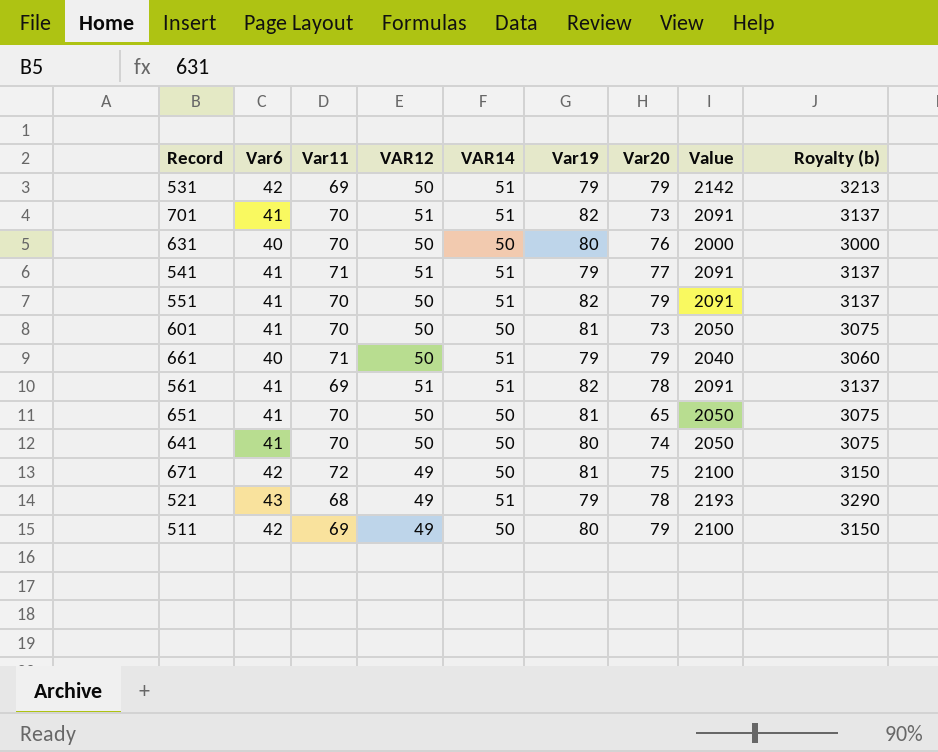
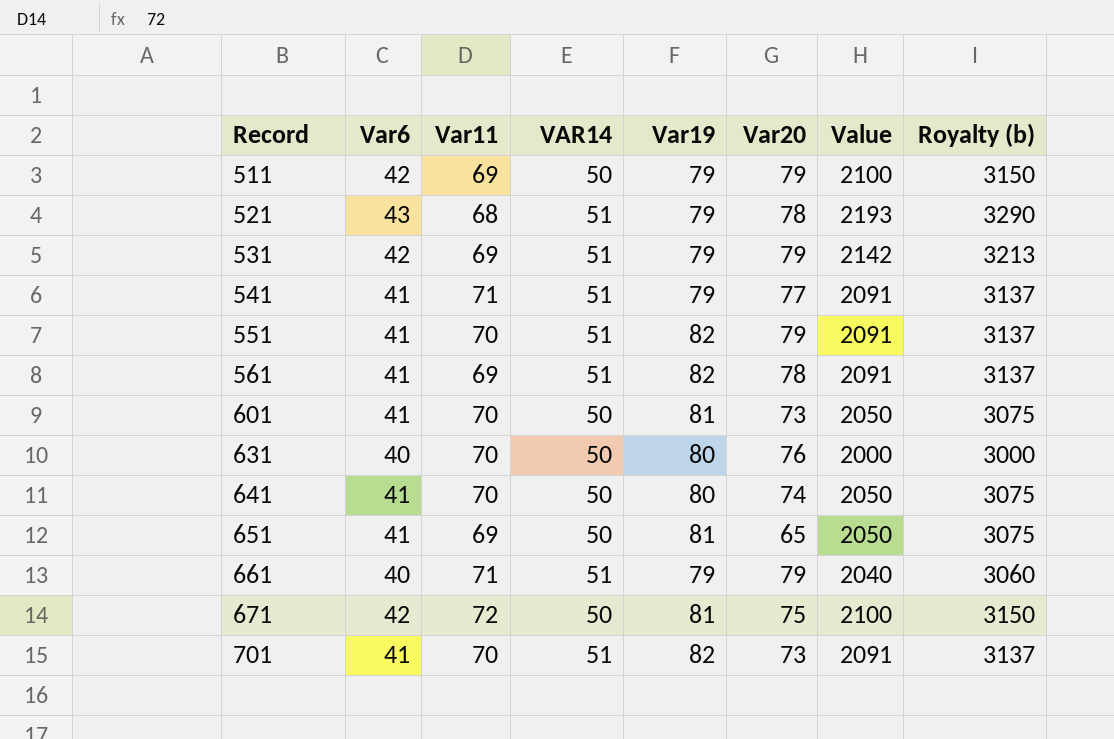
row order: none -> Record ascending
column VAR12 | position: 4 -> none
511 | Var19: 80 -> 79
651 | Var11: 70 -> 69

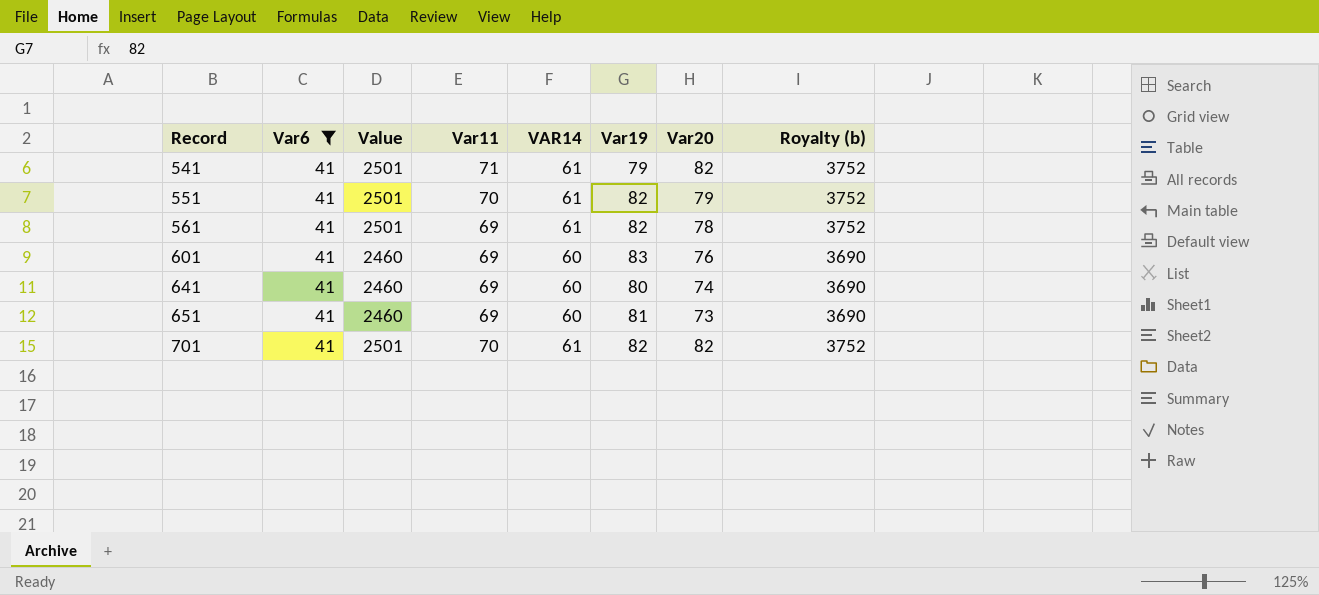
filter: none -> Var6 = 41
column Value | position: 7 -> 3
541 | Value: 2091 -> 2501
541 | VAR14: 51 -> 61
541 | Var20: 77 -> 82
541 | Royalty (b): 3137 -> 3752
551 | Value: 2091 -> 2501
551 | VAR14: 51 -> 61
551 | Royalty (b): 3137 -> 3752
561 | Value: 2091 -> 2501
561 | VAR14: 51 -> 61
561 | Royalty (b): 3137 -> 3752
601 | Value: 2050 -> 2460
601 | Var11: 70 -> 69
601 | VAR14: 50 -> 60
601 | Var19: 81 -> 83
601 | Var20: 73 -> 76
601 | Royalty (b): 3075 -> 3690
641 | Value: 2050 -> 2460
641 | Var11: 70 -> 69
641 | VAR14: 50 -> 60
641 | Royalty (b): 3075 -> 3690
651 | Value: 2050 -> 2460
651 | VAR14: 50 -> 60
651 | Var20: 65 -> 73
651 | Royalty (b): 3075 -> 3690
701 | Value: 2091 -> 2501
701 | VAR14: 51 -> 61
701 | Var20: 73 -> 82
701 | Royalty (b): 3137 -> 3752

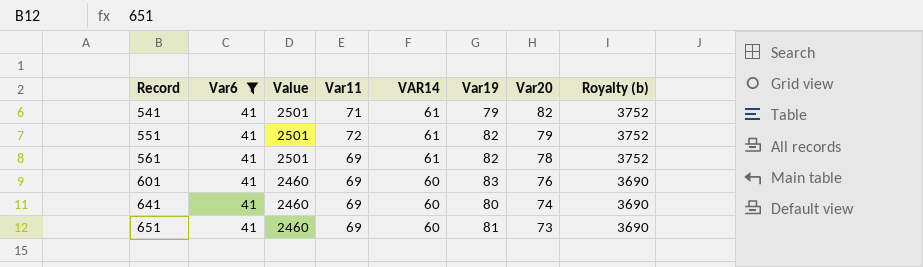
row 701: 41 | 2501 | 70 | 61 | 82 | 82 | 3752 -> none
551 | Var11: 70 -> 72

